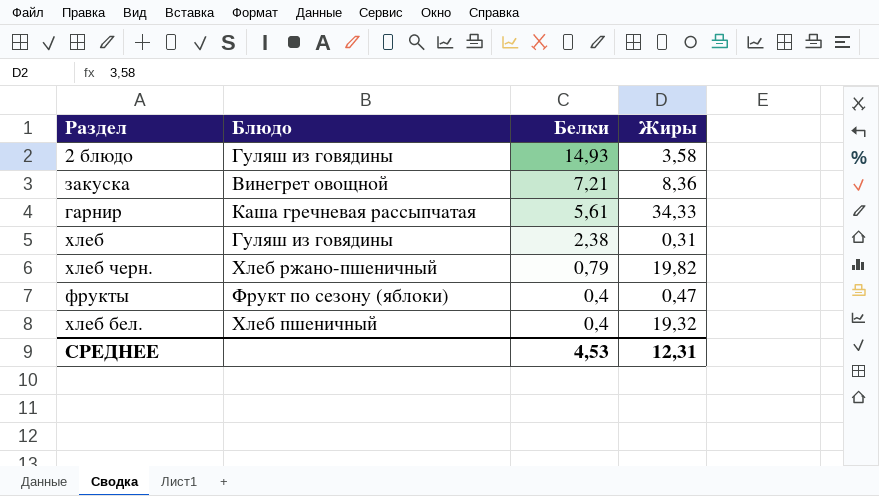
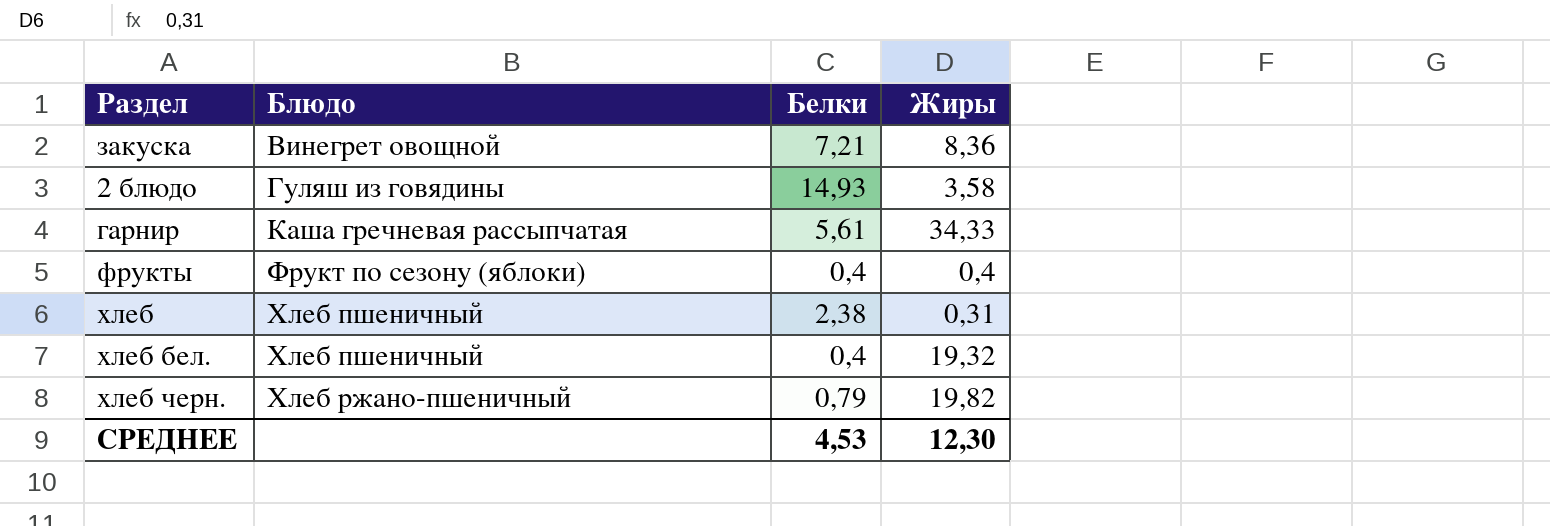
row order: Белки descending -> Блюдо ascending
фрукты | Жиры: 0,47 -> 0,4
хлеб | Блюдо: Гуляш из говядины -> Хлеб пшеничный
СРЕДНЕЕ | Жиры: 12,31 -> 12,30

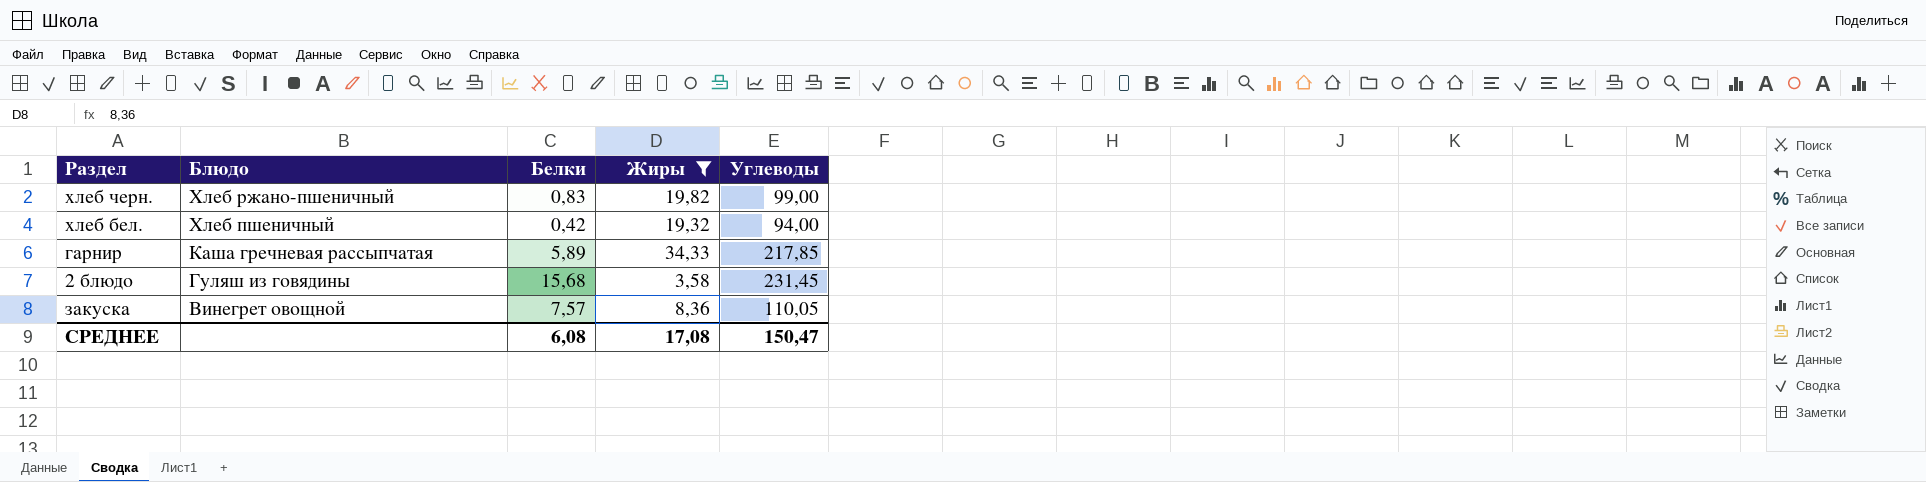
filter: none -> Жиры >= 3,58
row order: Блюдо ascending -> Блюдо descending
column Углеводы | position: none -> 5
хлеб черн. | Белки: 0,79 -> 0,83
хлеб бел. | Белки: 0,4 -> 0,42
гарнир | Белки: 5,61 -> 5,89
2 блюдо | Белки: 14,93 -> 15,68
закуска | Белки: 7,21 -> 7,57
СРЕДНЕЕ | Белки: 4,53 -> 6,08
СРЕДНЕЕ | Жиры: 12,30 -> 17,08

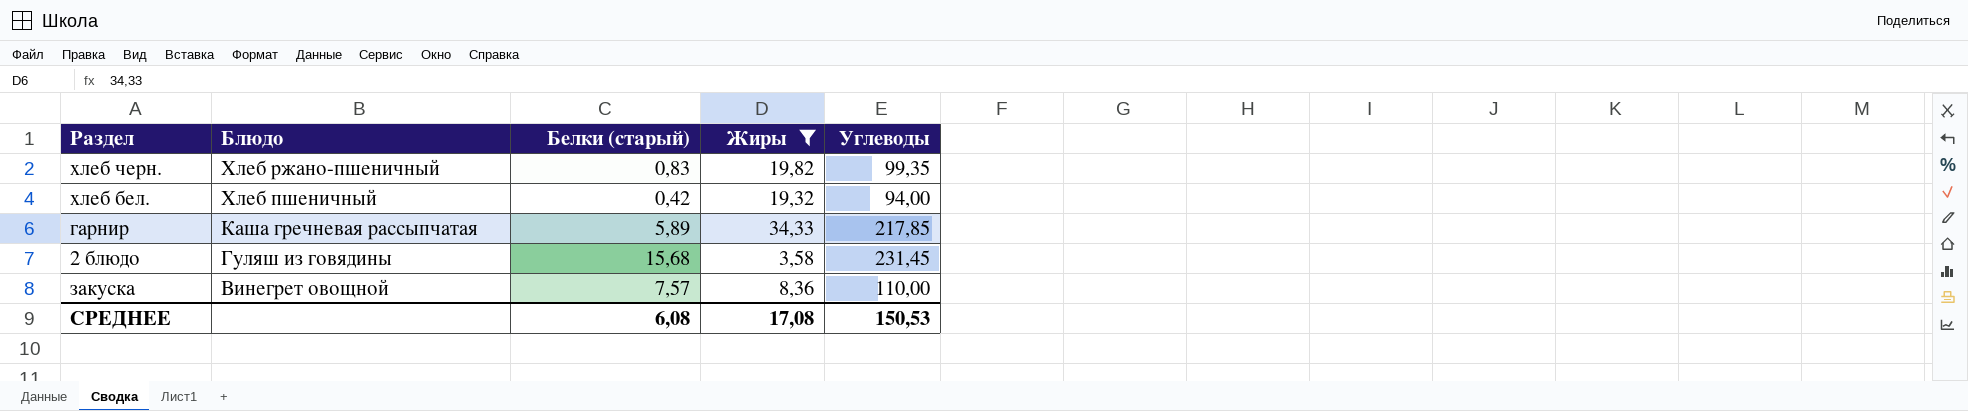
column name: Белки -> Белки (старый)
хлеб черн. | Углеводы: 99,00 -> 99,35
закуска | Углеводы: 110,05 -> 110,00
СРЕДНЕЕ | Углеводы: 150,47 -> 150,53

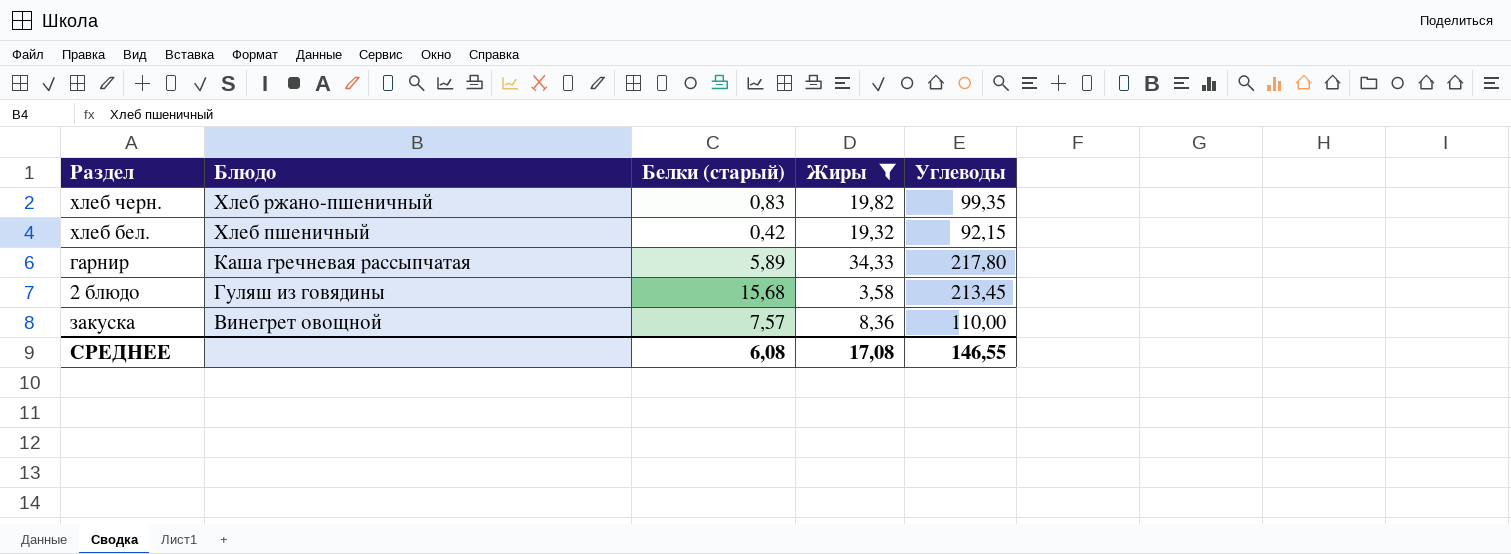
хлеб бел. | Углеводы: 94,00 -> 92,15
гарнир | Углеводы: 217,85 -> 217,80
2 блюдо | Углеводы: 231,45 -> 213,45
СРЕДНЕЕ | Углеводы: 150,53 -> 146,55

